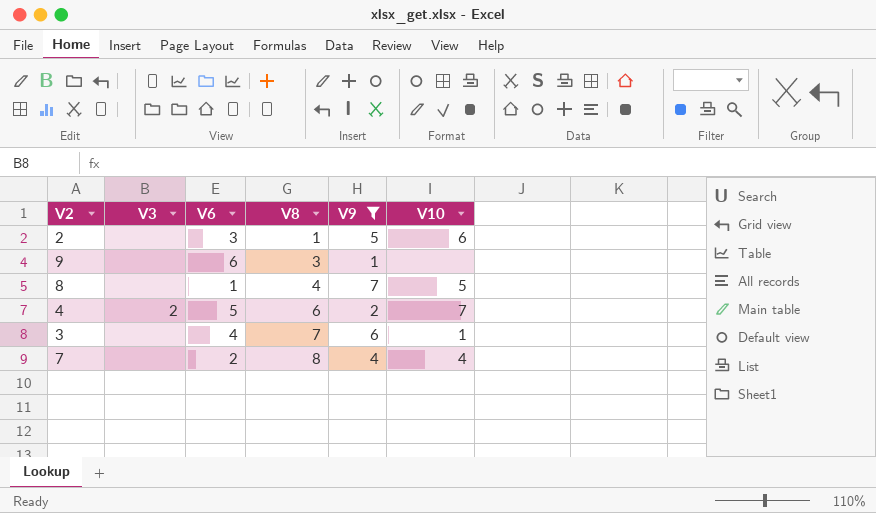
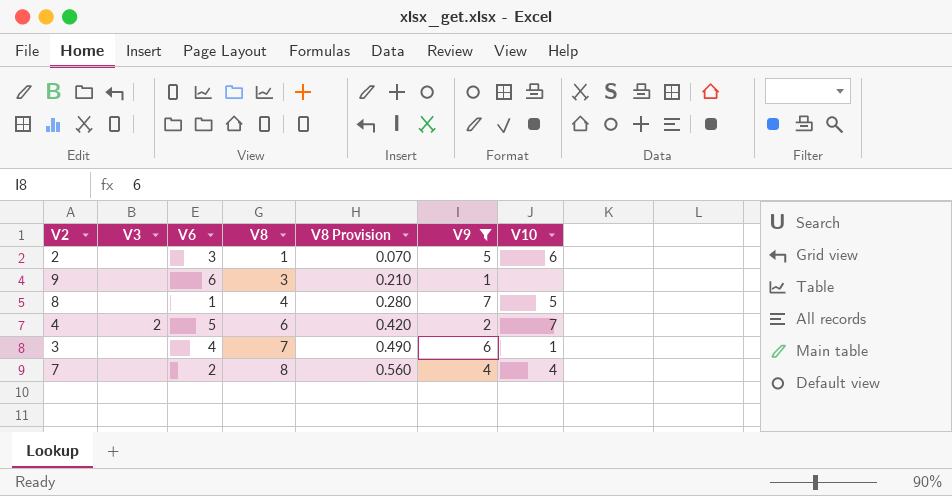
column V8 Provision | formula: none -> [V8] * 0.07

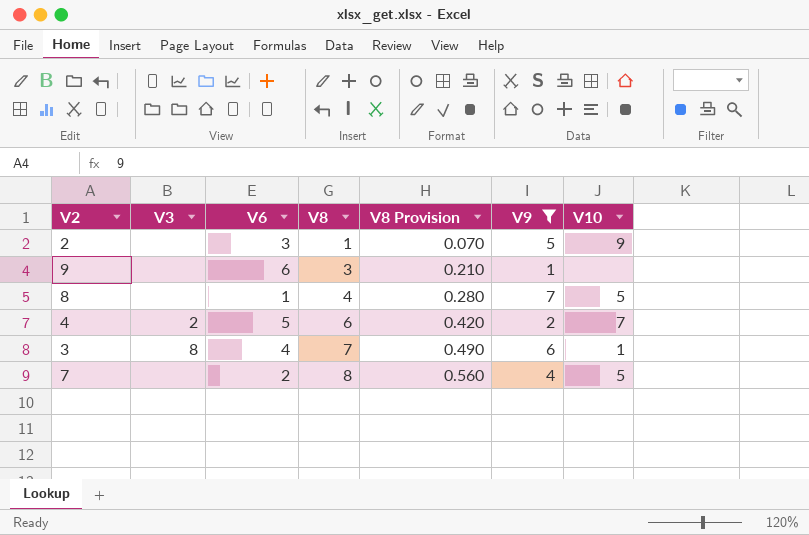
2 | V10: 6 -> 9
3 | V3: none -> 8
7 | V10: 4 -> 5

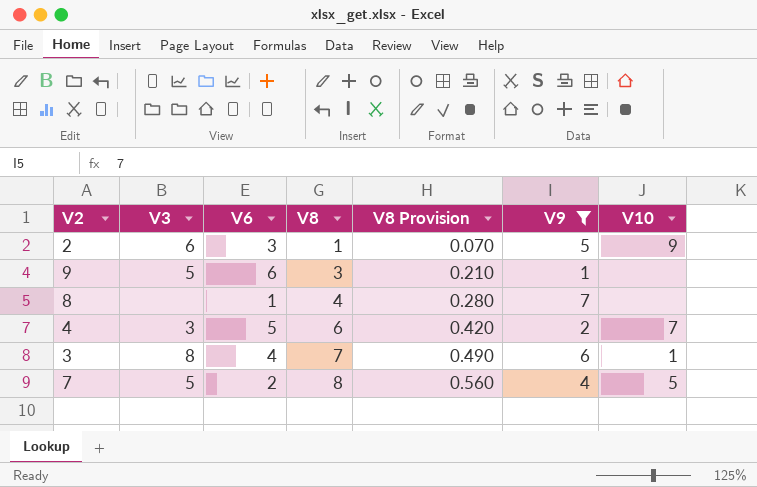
2 | V3: none -> 6
9 | V3: none -> 5
8 | V10: 5 -> none
4 | V3: 2 -> 3
7 | V3: none -> 5

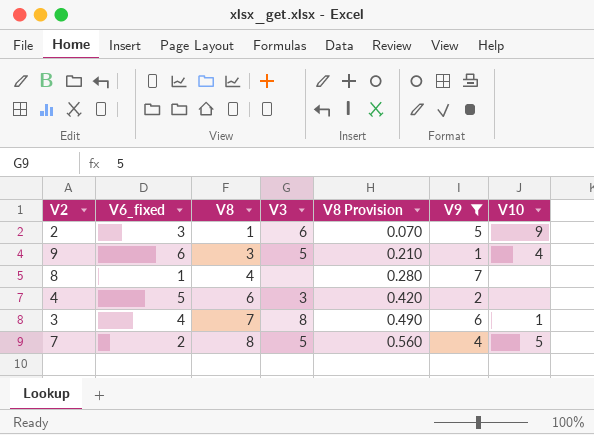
column name: V6 -> V6_fixed
column V3 | position: 2 -> 4
9 | V10: none -> 4
4 | V10: 7 -> none

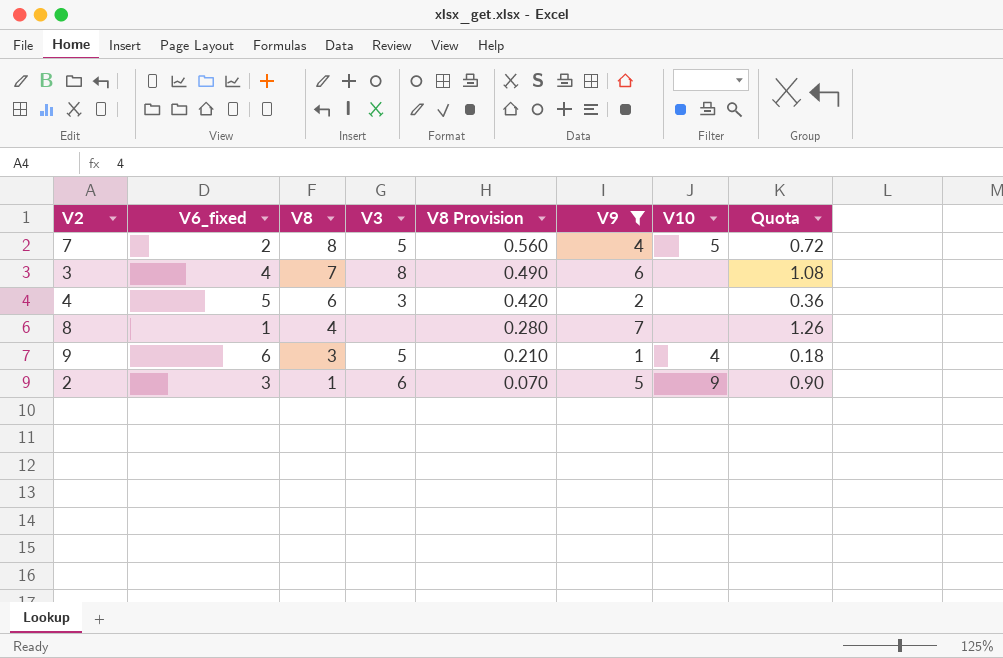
row order: V8 ascending -> V8 descending
column Quota | formula: none -> [V9] * 0.18
3 | V10: 1 -> none

